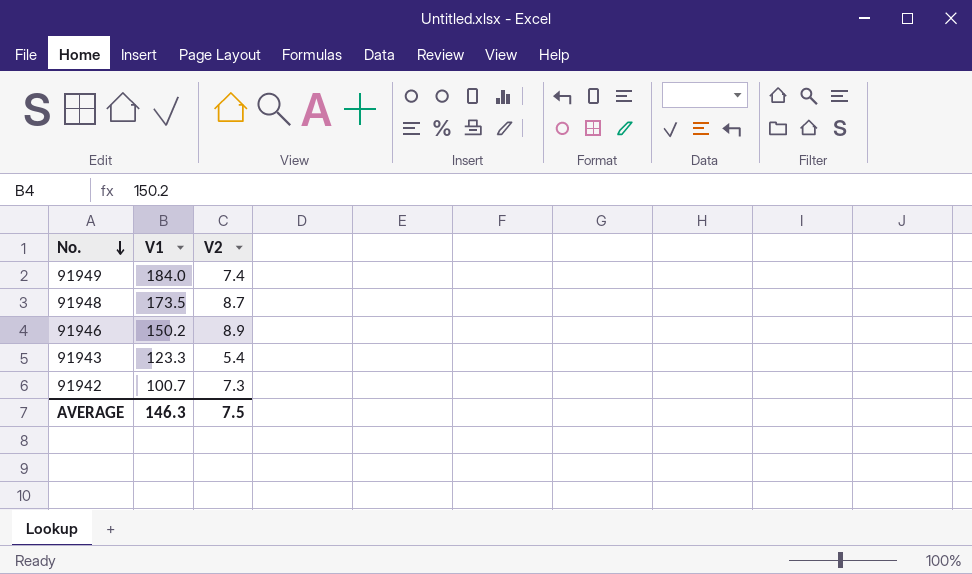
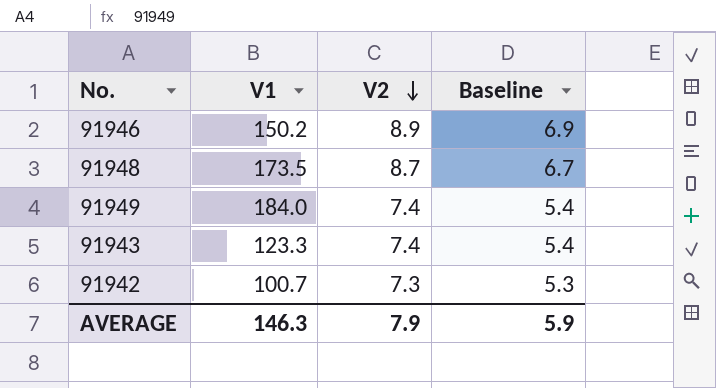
row order: No. descending -> V2 descending
column Baseline | formula: none -> [V2] - 2
91943 | V2: 5.4 -> 7.4
AVERAGE | V2: 7.5 -> 7.9

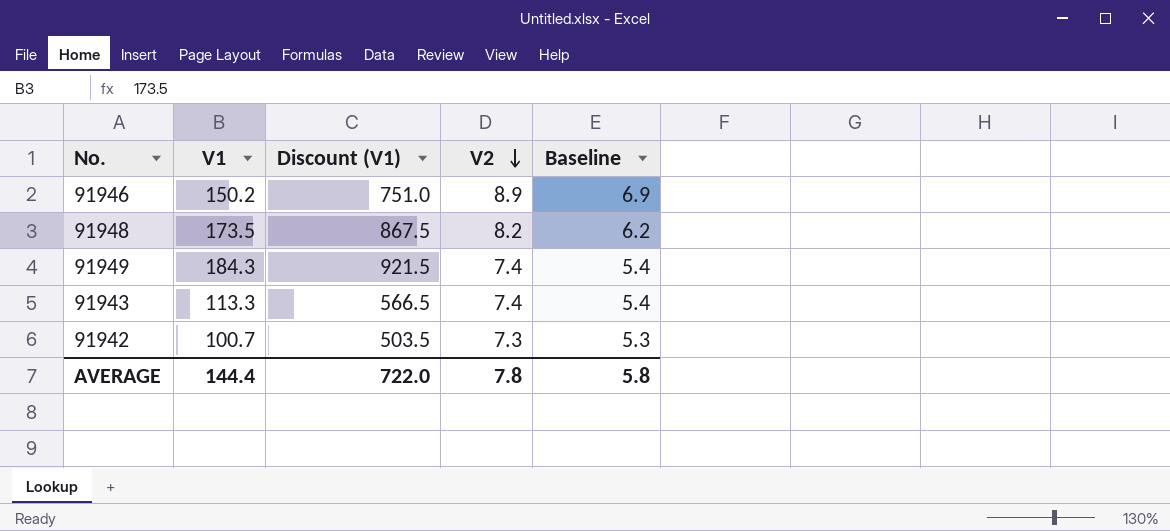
column Discount (V1) | formula: none -> [V1] * 5
91948 | V2: 8.7 -> 8.2
91948 | Baseline: 6.7 -> 6.2
91949 | V1: 184.0 -> 184.3
91943 | V1: 123.3 -> 113.3
AVERAGE | V1: 146.3 -> 144.4
AVERAGE | V2: 7.9 -> 7.8
AVERAGE | Baseline: 5.9 -> 5.8

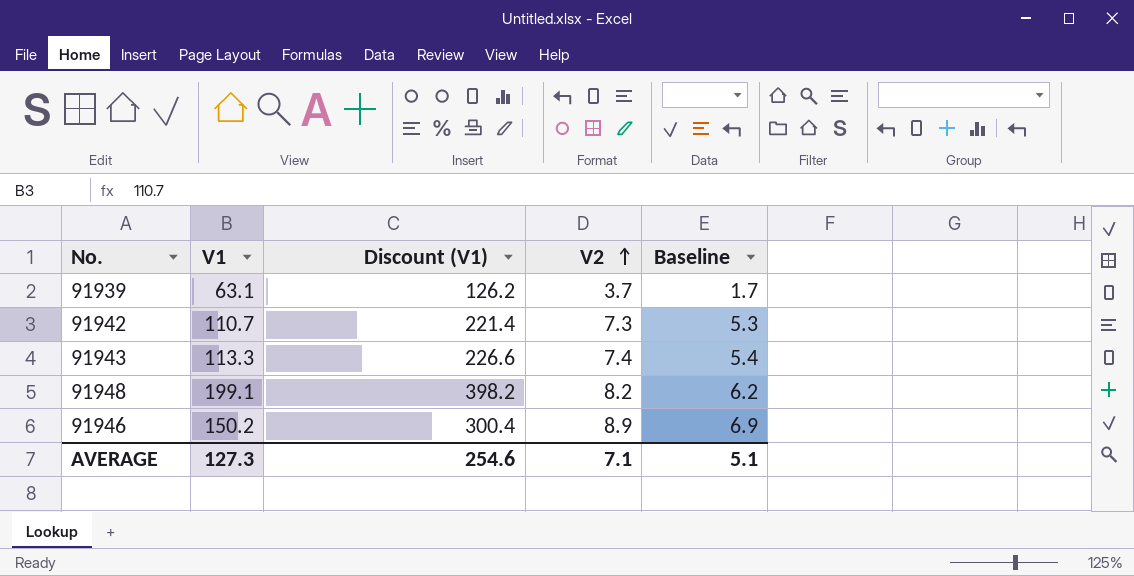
row order: V2 descending -> V2 ascending
column Discount (V1) | formula: [V1] * 5 -> [V1] * 2
row 91949: 184.3 | 921.5 | 7.4 | 5.4 -> none
row 91939: none -> 63.1 | 126.2 | 3.7 | 1.7
91942 | V1: 100.7 -> 110.7
91948 | V1: 173.5 -> 199.1
AVERAGE | V1: 144.4 -> 127.3
AVERAGE | Discount (V1): 722.0 -> 254.6
AVERAGE | V2: 7.8 -> 7.1
AVERAGE | Baseline: 5.8 -> 5.1

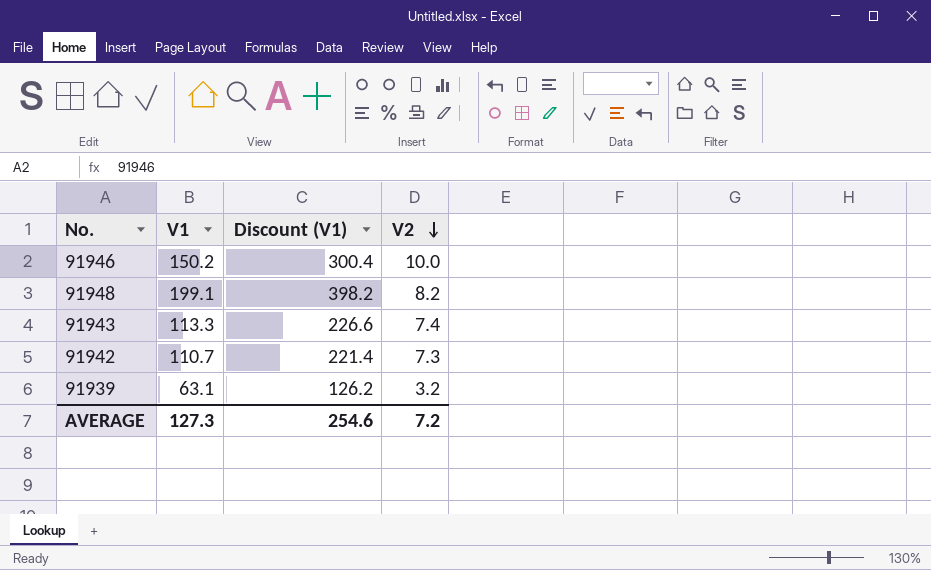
row order: V2 ascending -> V2 descending
column Baseline | formula: [V2] - 2 -> none
91946 | V2: 8.9 -> 10.0
91939 | V2: 3.7 -> 3.2
AVERAGE | V2: 7.1 -> 7.2

